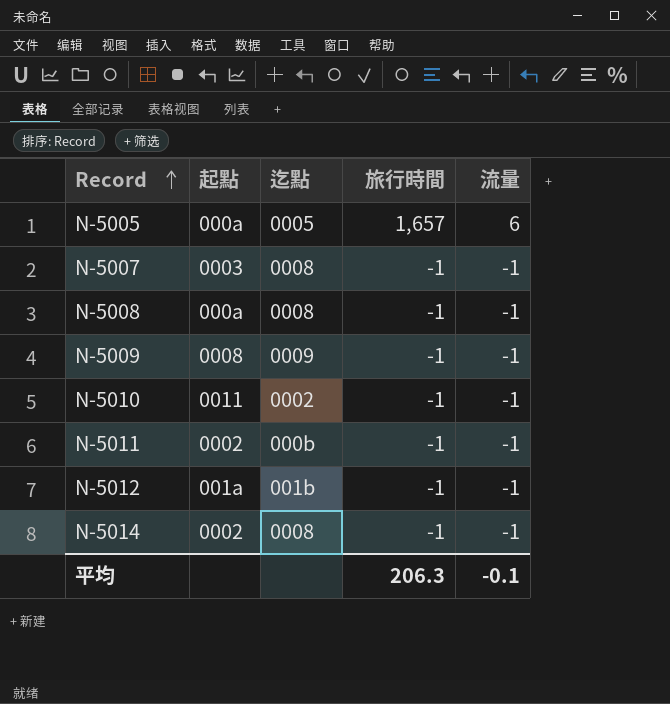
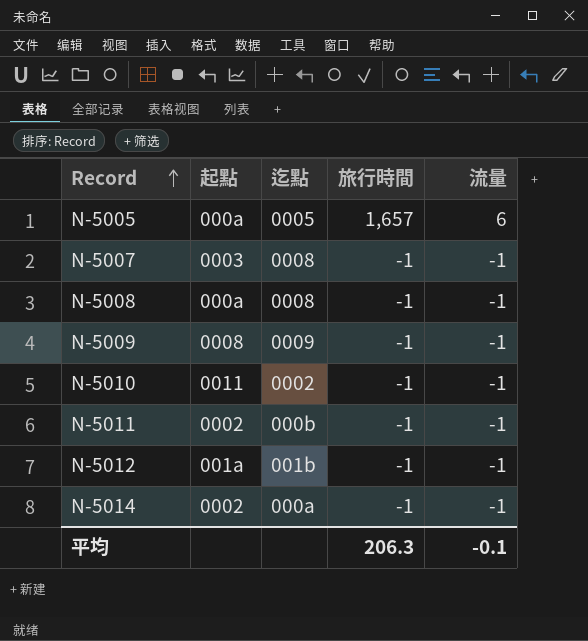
N-5014 | 迄點: 0008 -> 000a

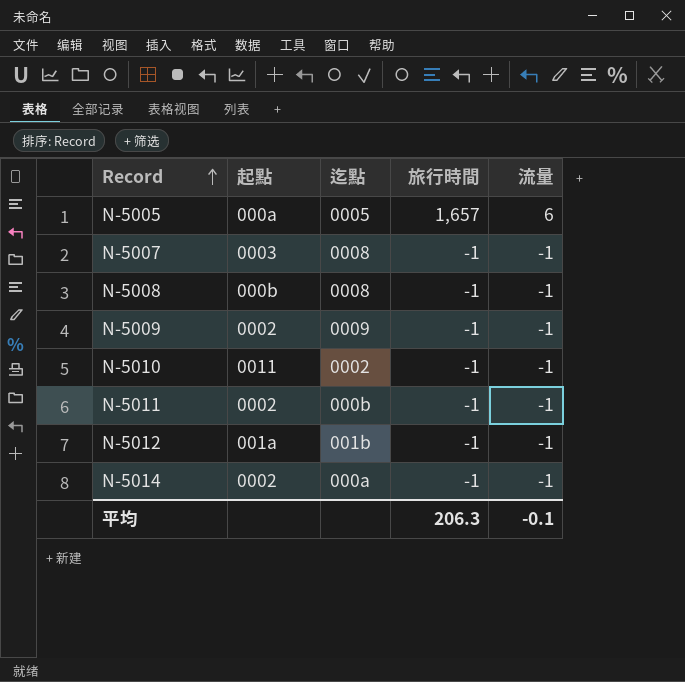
N-5008 | 起點: 000a -> 000b
N-5009 | 起點: 0008 -> 0002

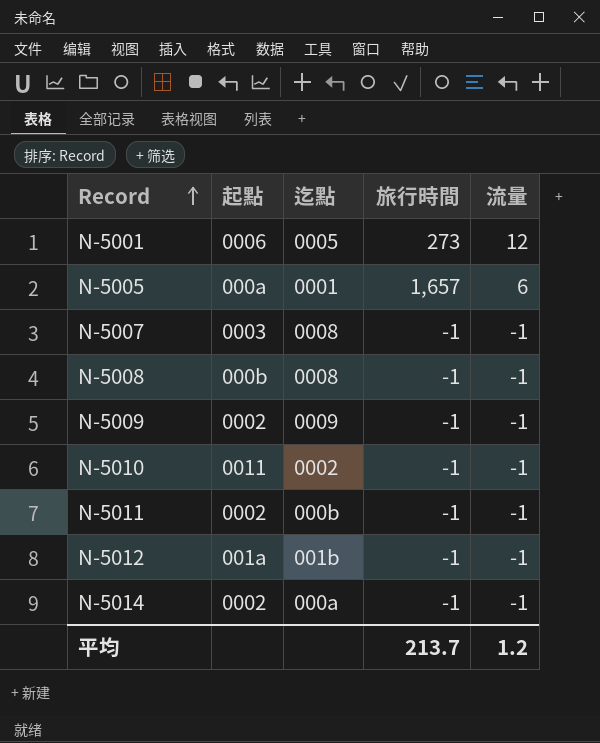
row N-5001: none -> 0006 | 0005 | 273 | 12
N-5005 | 迄點: 0005 -> 0001
平均 | 旅行時間: 206.3 -> 213.7
平均 | 流量: -0.1 -> 1.2

